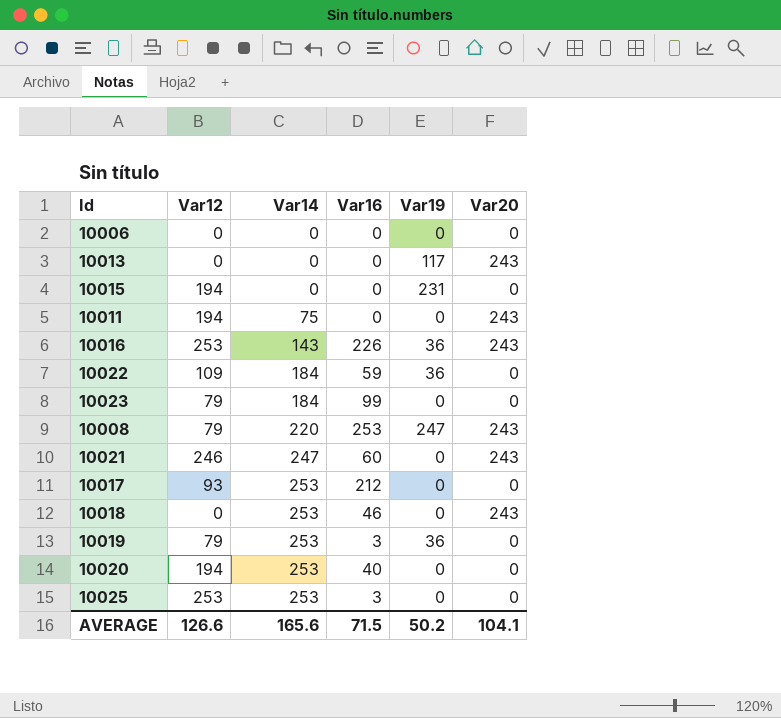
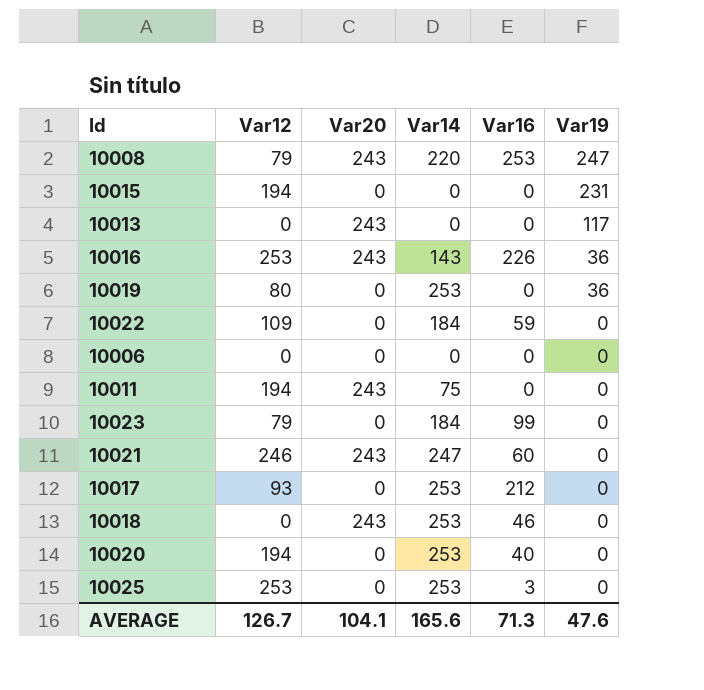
row order: Var14 ascending -> Var19 descending
column Var20 | position: 6 -> 3
10019 | Var12: 79 -> 80
10019 | Var16: 3 -> 0
10022 | Var19: 36 -> 0
AVERAGE | Var12: 126.6 -> 126.7
AVERAGE | Var16: 71.5 -> 71.3
AVERAGE | Var19: 50.2 -> 47.6

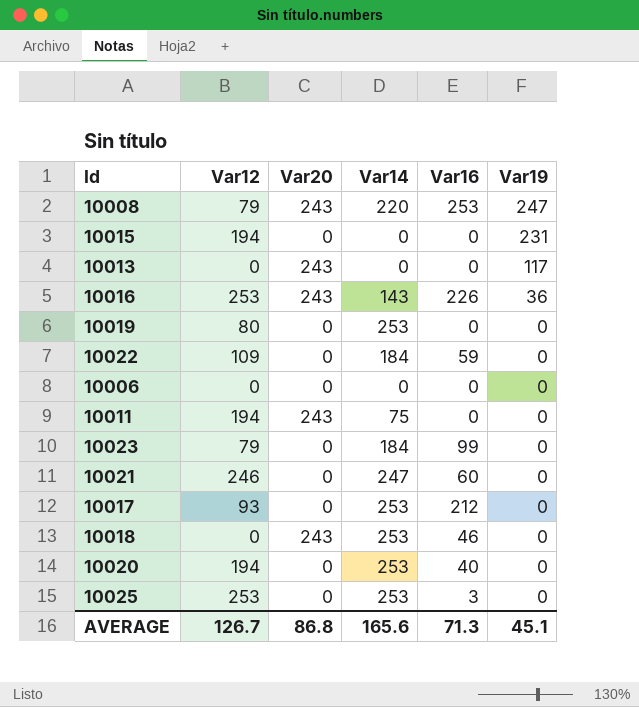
10019 | Var19: 36 -> 0
10021 | Var20: 243 -> 0
AVERAGE | Var20: 104.1 -> 86.8
AVERAGE | Var19: 47.6 -> 45.1

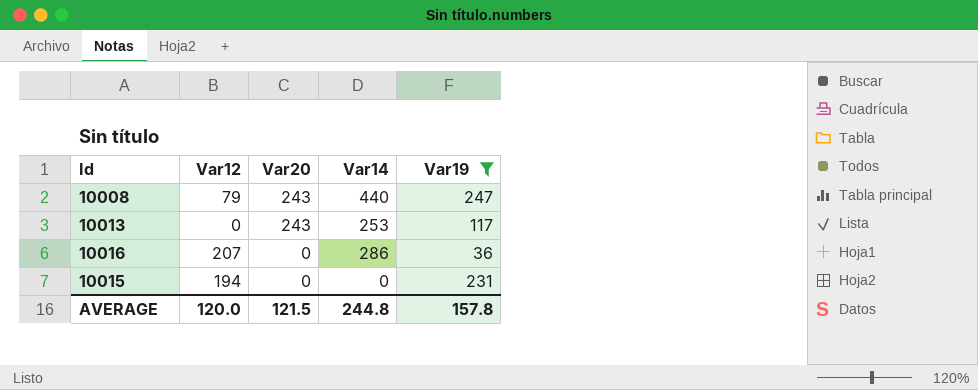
filter: none -> Var19 != 0
row order: Var19 descending -> Var20 descending
column Var16 | position: 5 -> none
10008 | Var14: 220 -> 440
10013 | Var14: 0 -> 253
10016 | Var12: 253 -> 207
10016 | Var20: 243 -> 0
10016 | Var14: 143 -> 286
AVERAGE | Var12: 126.7 -> 120.0
AVERAGE | Var20: 86.8 -> 121.5
AVERAGE | Var14: 165.6 -> 244.8
AVERAGE | Var19: 45.1 -> 157.8

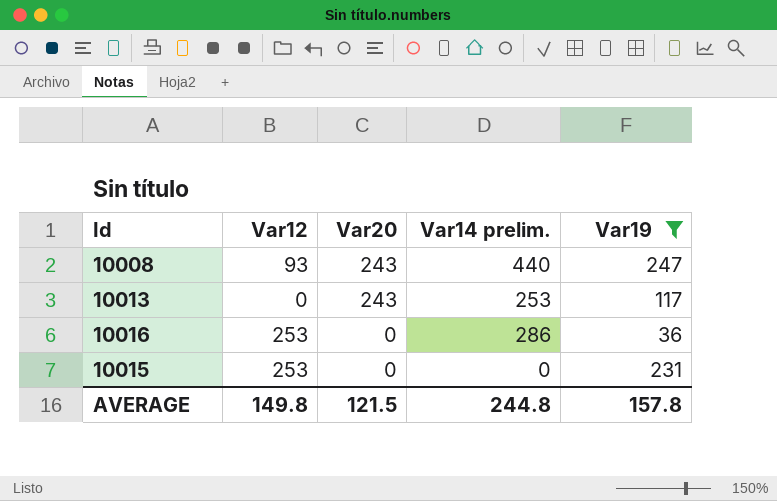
column name: Var14 -> Var14 prelim.
10008 | Var12: 79 -> 93
10016 | Var12: 207 -> 253
10015 | Var12: 194 -> 253
AVERAGE | Var12: 120.0 -> 149.8

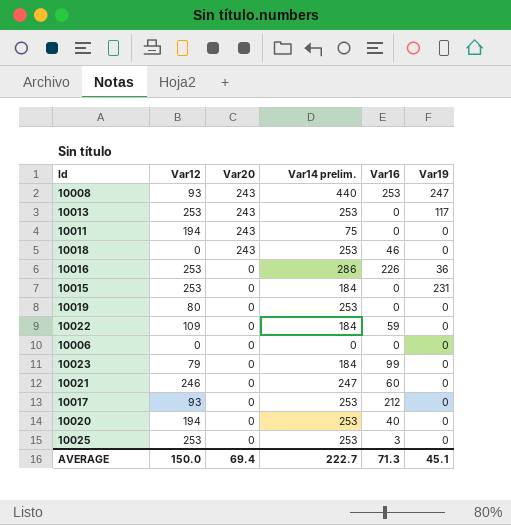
filter: Var19 != 0 -> none
column Var16 | position: none -> 5
10013 | Var12: 0 -> 253
10015 | Var14 prelim.: 0 -> 184
AVERAGE | Var12: 149.8 -> 150.0
AVERAGE | Var20: 121.5 -> 69.4
AVERAGE | Var14 prelim.: 244.8 -> 222.7
AVERAGE | Var19: 157.8 -> 45.1

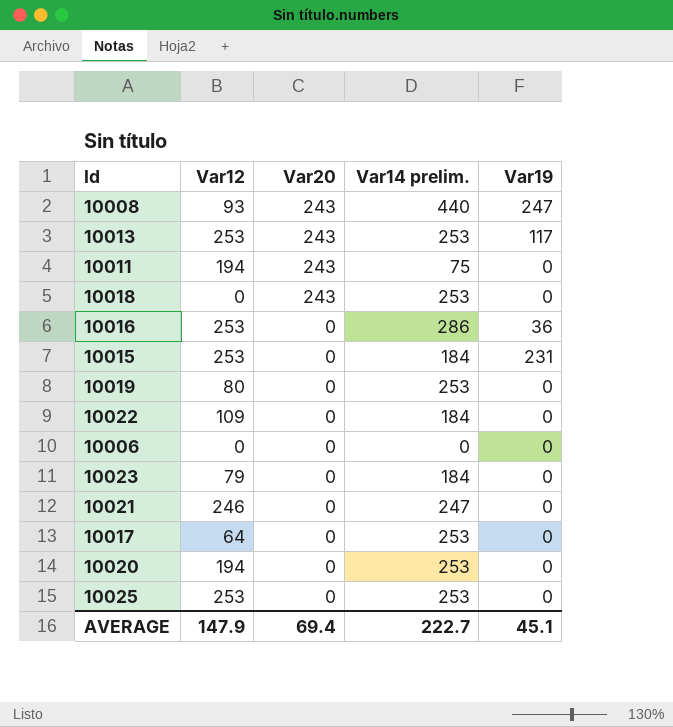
column Var16 | position: 5 -> none
10017 | Var12: 93 -> 64
AVERAGE | Var12: 150.0 -> 147.9

